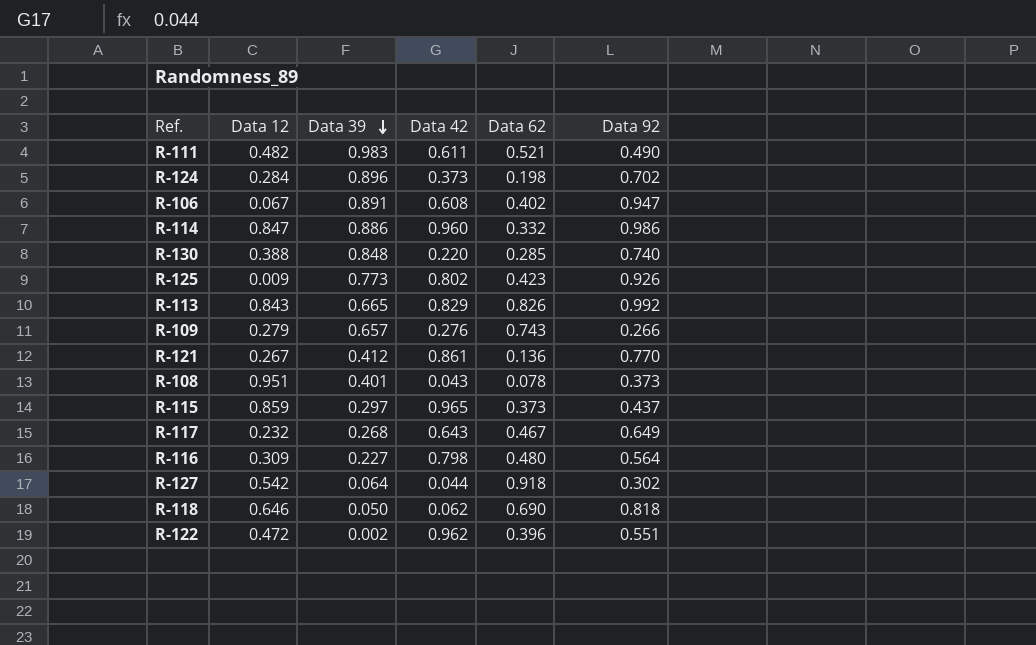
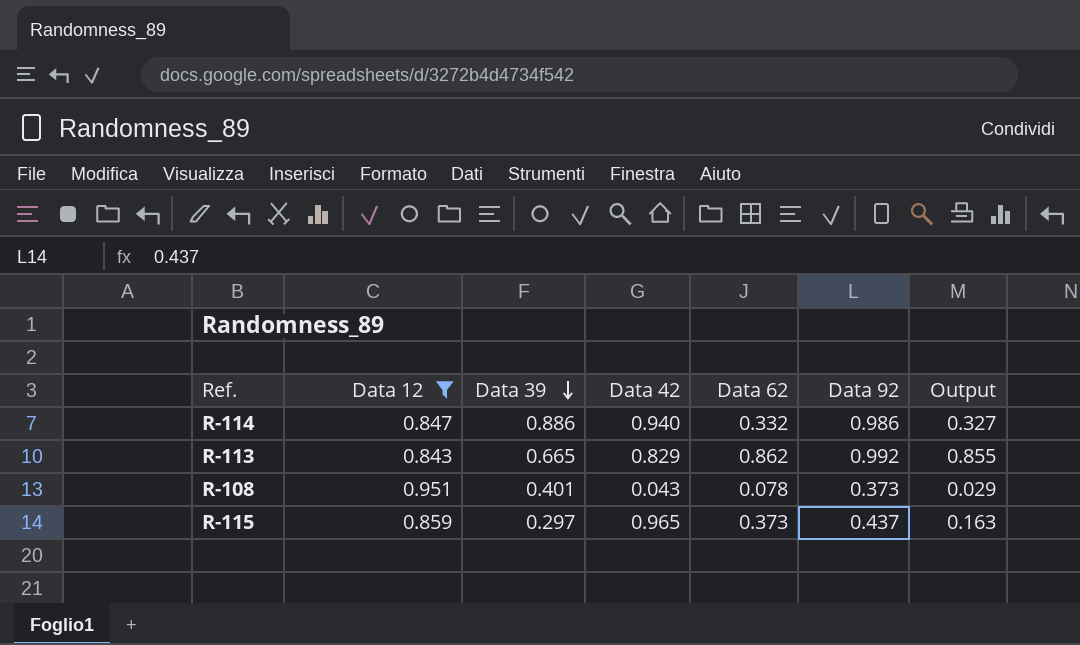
filter: none -> Data 12 >= 0.843
column Output | formula: none -> [Data 62] * [Data 92]
R-114 | Data 42: 0.960 -> 0.940
R-113 | Data 62: 0.826 -> 0.862

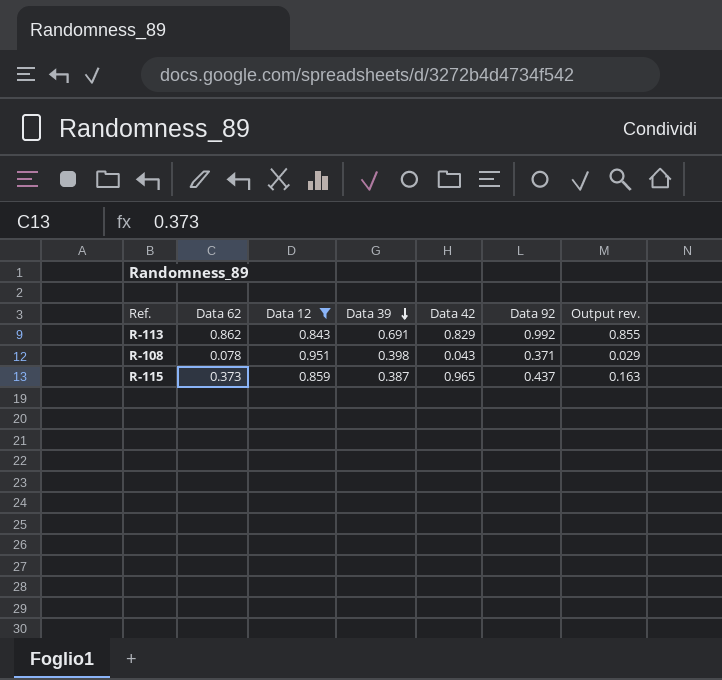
column Data 62 | position: 5 -> 2
column name: Output -> Output rev.
row R-114: 0.847 | 0.886 | 0.940 | 0.332 | 0.986 | 0.327 -> none
R-113 | Data 39: 0.665 -> 0.691
R-108 | Data 39: 0.401 -> 0.398
R-108 | Data 92: 0.373 -> 0.371
R-115 | Data 39: 0.297 -> 0.387

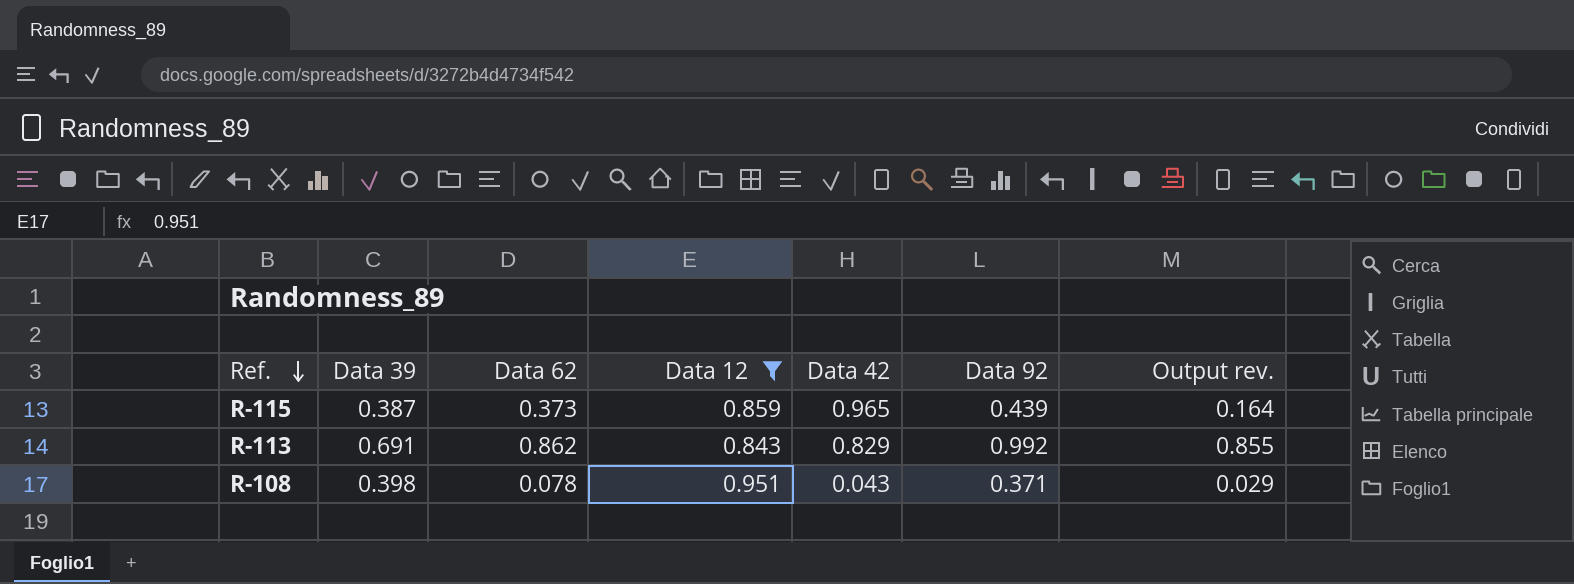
row order: Data 39 descending -> Ref. descending
column Data 39 | position: 4 -> 2
R-115 | Data 92: 0.437 -> 0.439
R-115 | Output rev.: 0.163 -> 0.164

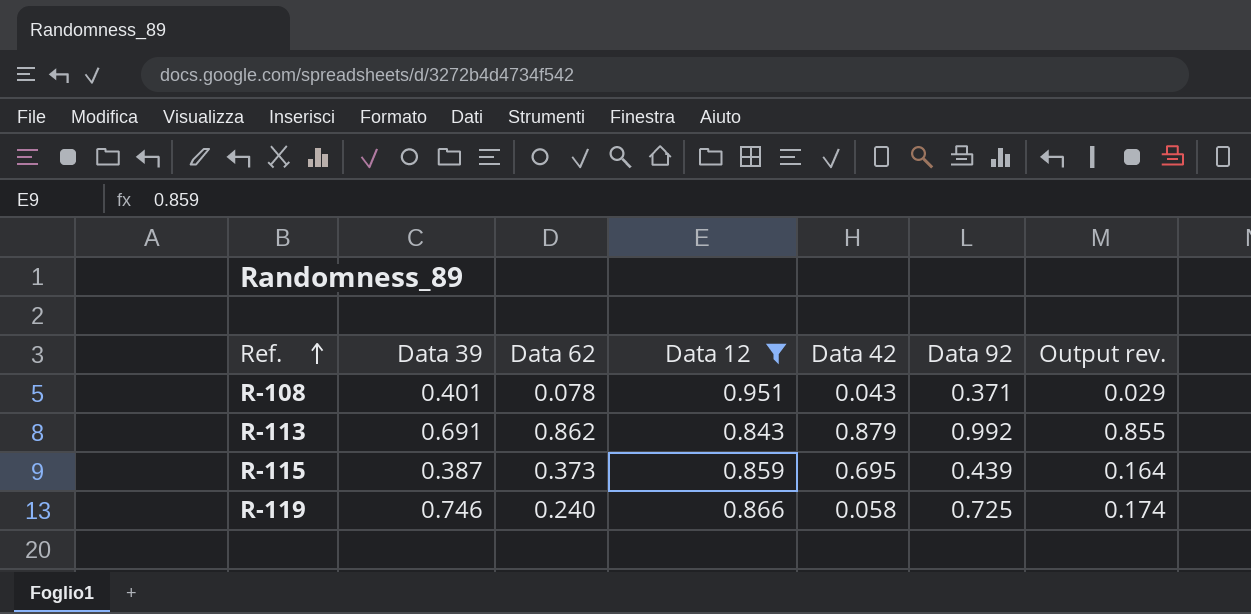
row order: Ref. descending -> Ref. ascending
R-108 | Data 39: 0.398 -> 0.401
R-113 | Data 42: 0.829 -> 0.879
R-115 | Data 42: 0.965 -> 0.695
row R-119: none -> 0.746 | 0.240 | 0.866 | 0.058 | 0.725 | 0.174

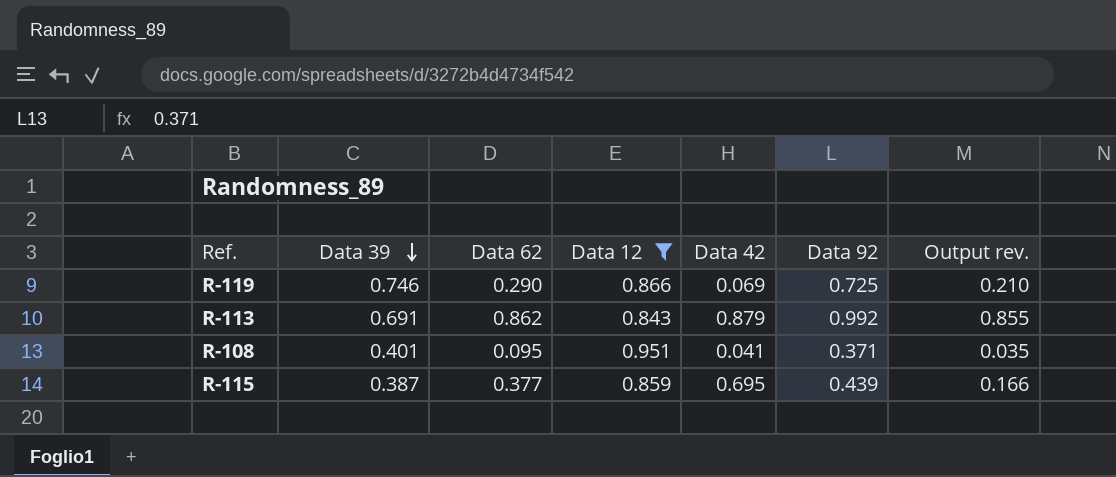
row order: Ref. ascending -> Data 39 descending
R-119 | Data 62: 0.240 -> 0.290
R-119 | Data 42: 0.058 -> 0.069
R-119 | Output rev.: 0.174 -> 0.210
R-108 | Data 62: 0.078 -> 0.095
R-108 | Data 42: 0.043 -> 0.041
R-108 | Output rev.: 0.029 -> 0.035
R-115 | Data 62: 0.373 -> 0.377
R-115 | Output rev.: 0.164 -> 0.166

